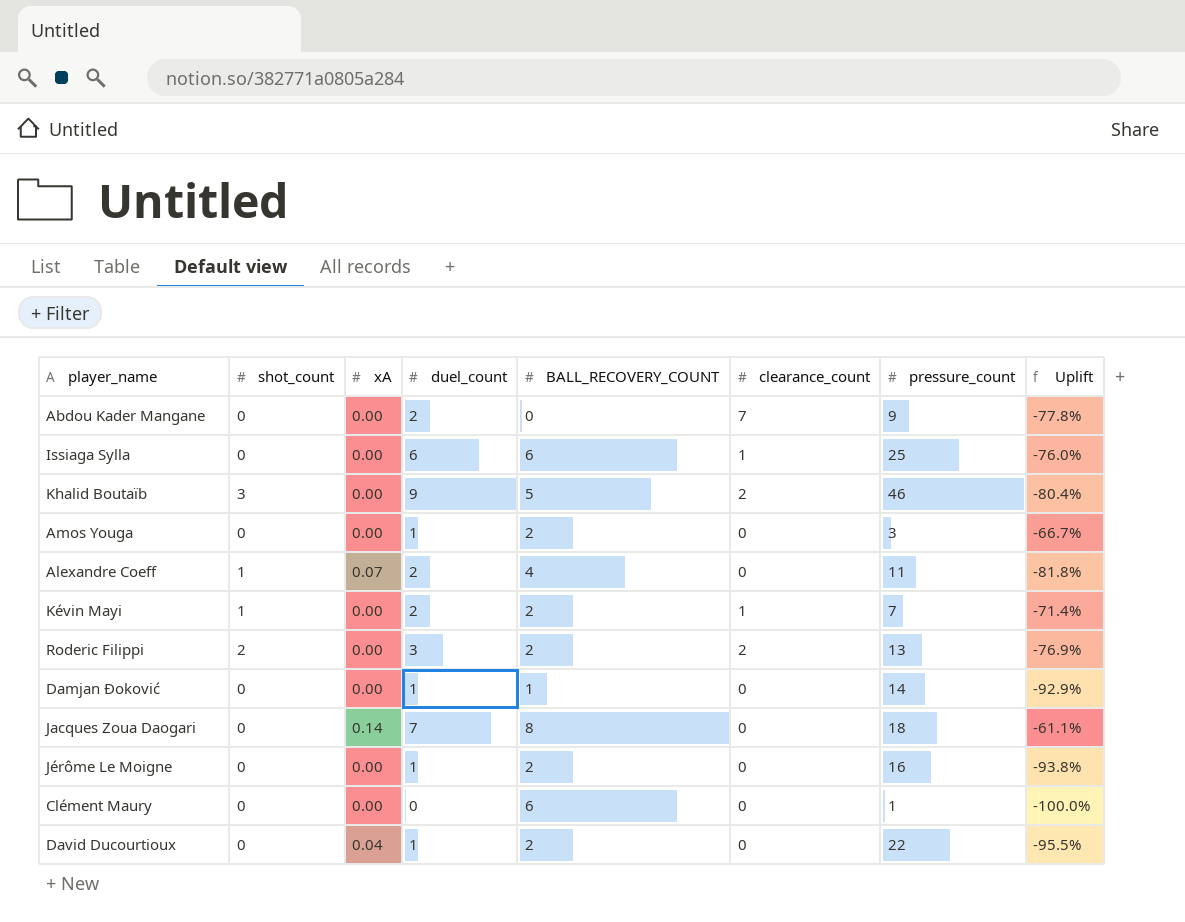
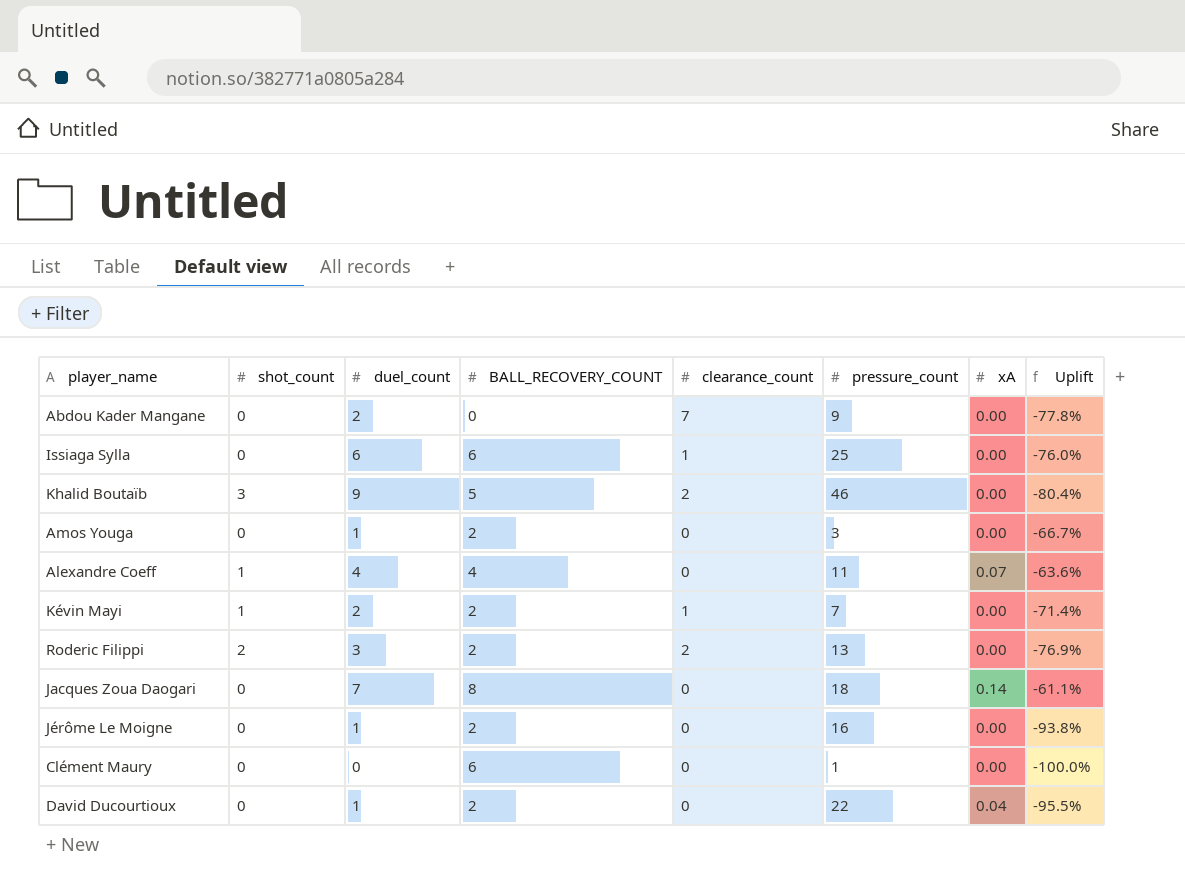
column xA | position: 3 -> 7
row Damjan Đoković: 0 | 0.00 | 1 | 1 | 0 | 14 | -92.9% -> none
Alexandre Coeff | duel_count: 2 -> 4
Alexandre Coeff | Uplift: -81.8% -> -63.6%

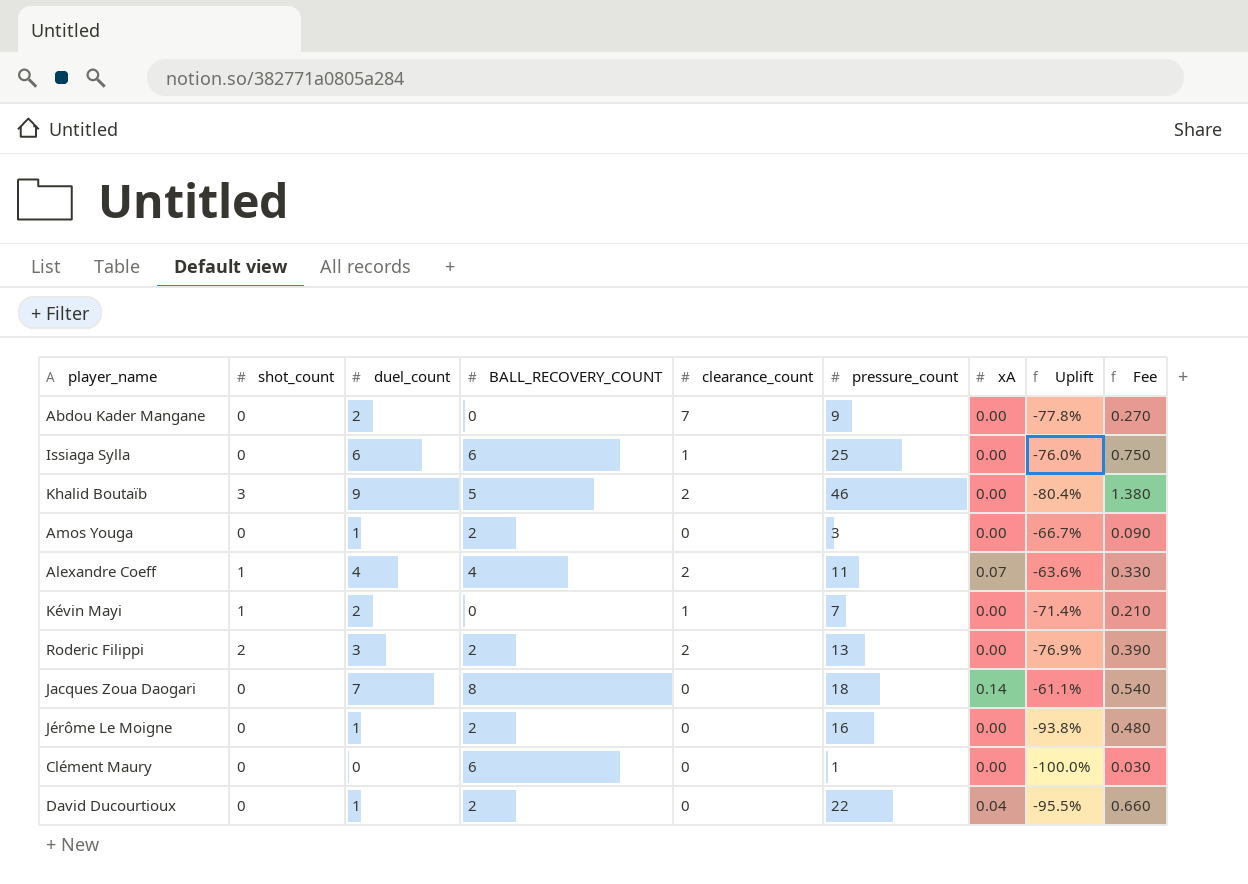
column Fee | formula: none -> [pressure_count] * 0.03
Alexandre Coeff | clearance_count: 0 -> 2
Kévin Mayi | BALL_RECOVERY_COUNT: 2 -> 0

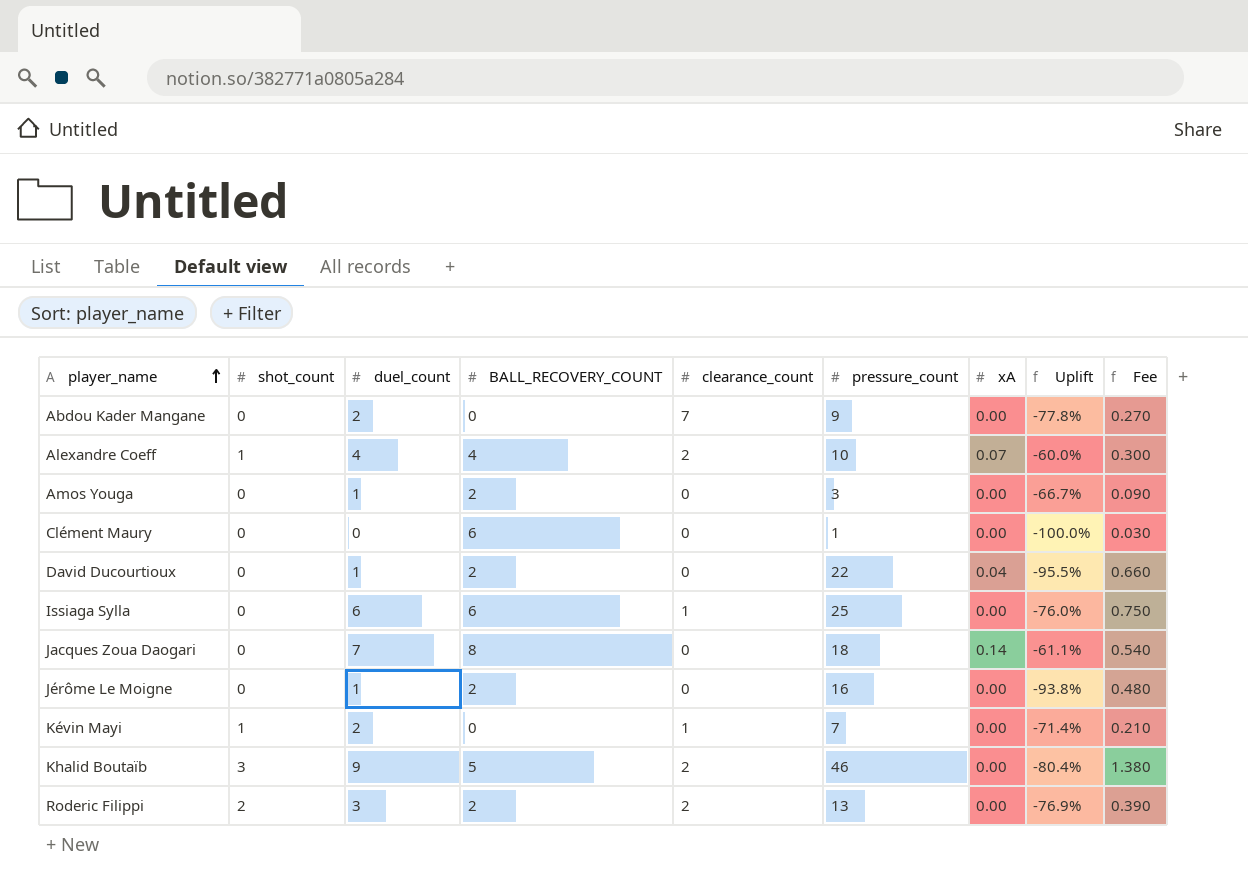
row order: none -> player_name ascending
Alexandre Coeff | pressure_count: 11 -> 10
Alexandre Coeff | Uplift: -63.6% -> -60.0%
Alexandre Coeff | Fee: 0.330 -> 0.300

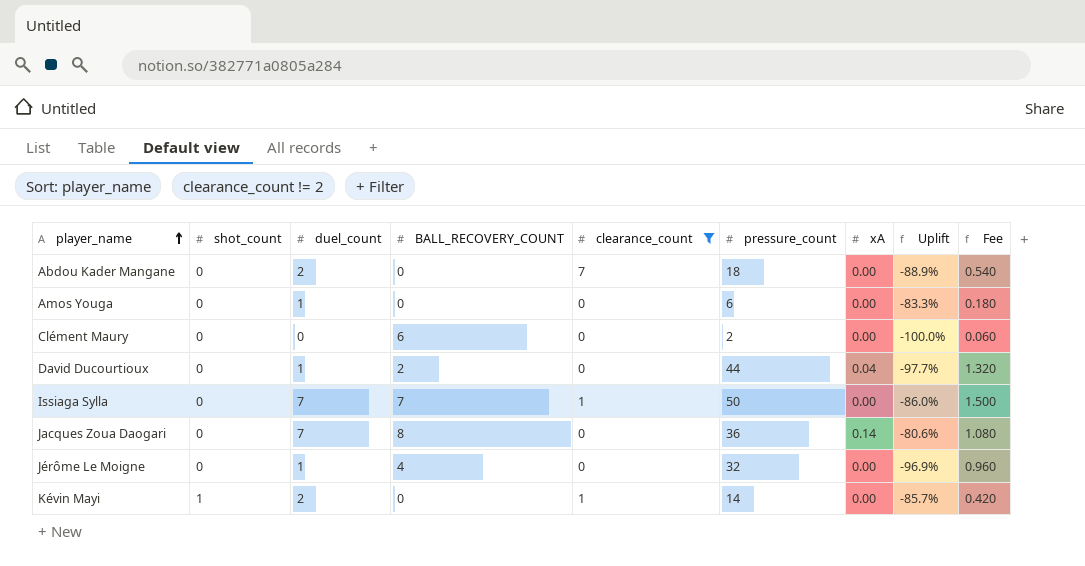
filter: none -> clearance_count != 2
Abdou Kader Mangane | pressure_count: 9 -> 18
Abdou Kader Mangane | Uplift: -77.8% -> -88.9%
Abdou Kader Mangane | Fee: 0.270 -> 0.540
Amos Youga | BALL_RECOVERY_COUNT: 2 -> 0
Amos Youga | pressure_count: 3 -> 6
Amos Youga | Uplift: -66.7% -> -83.3%
Amos Youga | Fee: 0.090 -> 0.180
Clément Maury | pressure_count: 1 -> 2
Clément Maury | Fee: 0.030 -> 0.060
David Ducourtioux | pressure_count: 22 -> 44
David Ducourtioux | Uplift: -95.5% -> -97.7%
David Ducourtioux | Fee: 0.660 -> 1.320
Issiaga Sylla | duel_count: 6 -> 7
Issiaga Sylla | BALL_RECOVERY_COUNT: 6 -> 7
Issiaga Sylla | pressure_count: 25 -> 50
Issiaga Sylla | Uplift: -76.0% -> -86.0%
Issiaga Sylla | Fee: 0.750 -> 1.500
Jacques Zoua Daogari | pressure_count: 18 -> 36
Jacques Zoua Daogari | Uplift: -61.1% -> -80.6%
Jacques Zoua Daogari | Fee: 0.540 -> 1.080
Jérôme Le Moigne | BALL_RECOVERY_COUNT: 2 -> 4
Jérôme Le Moigne | pressure_count: 16 -> 32
Jérôme Le Moigne | Uplift: -93.8% -> -96.9%
Jérôme Le Moigne | Fee: 0.480 -> 0.960
Kévin Mayi | pressure_count: 7 -> 14
Kévin Mayi | Uplift: -71.4% -> -85.7%
Kévin Mayi | Fee: 0.210 -> 0.420

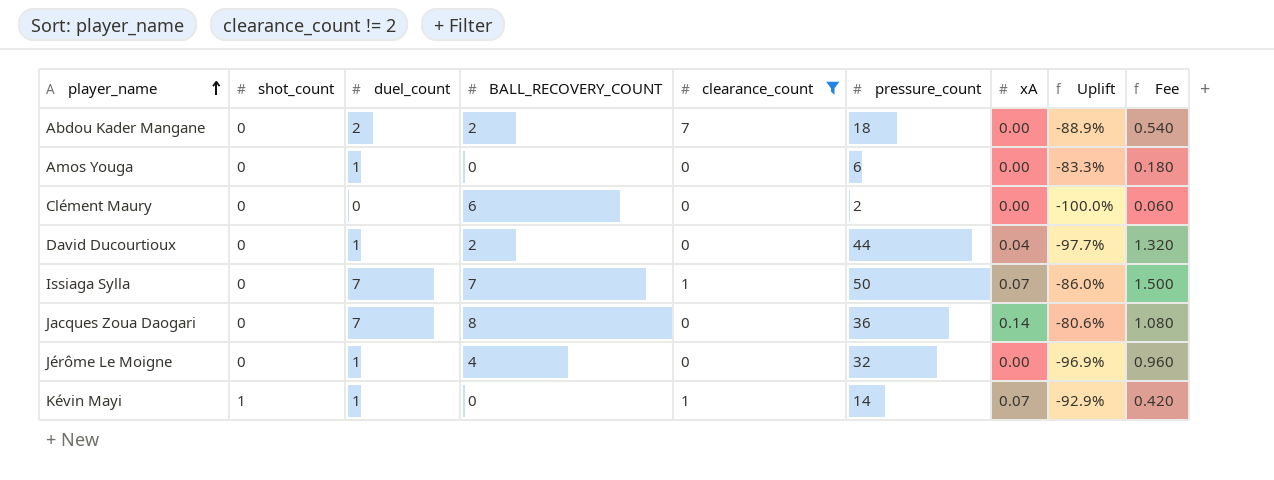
Abdou Kader Mangane | BALL_RECOVERY_COUNT: 0 -> 2
Issiaga Sylla | xA: 0.00 -> 0.07
Kévin Mayi | duel_count: 2 -> 1
Kévin Mayi | xA: 0.00 -> 0.07
Kévin Mayi | Uplift: -85.7% -> -92.9%

